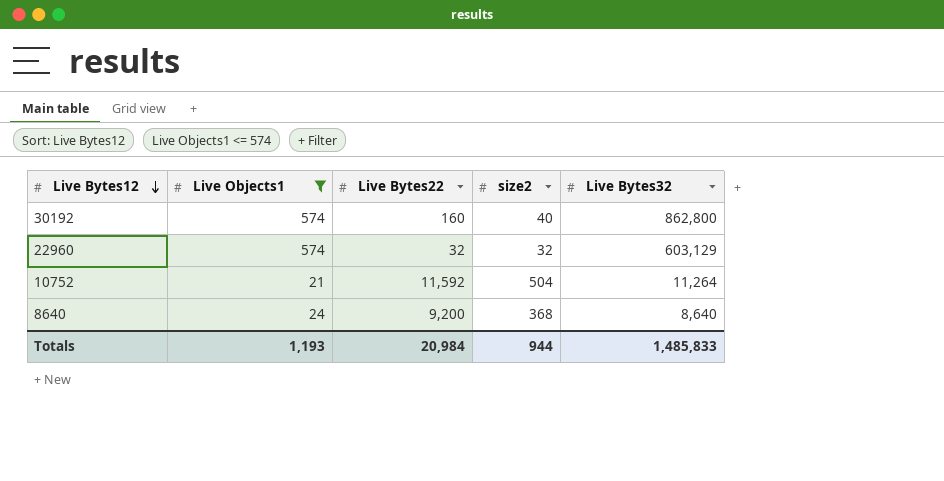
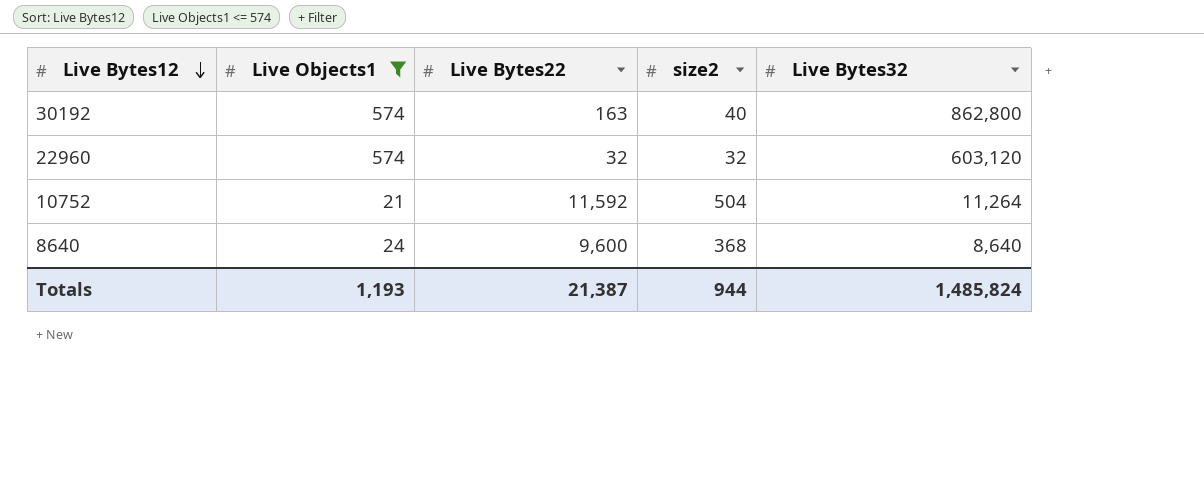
30192 | Live Bytes22: 160 -> 163
22960 | Live Bytes32: 603,129 -> 603,120
8640 | Live Bytes22: 9,200 -> 9,600
Totals | Live Bytes22: 20,984 -> 21,387
Totals | Live Bytes32: 1,485,833 -> 1,485,824

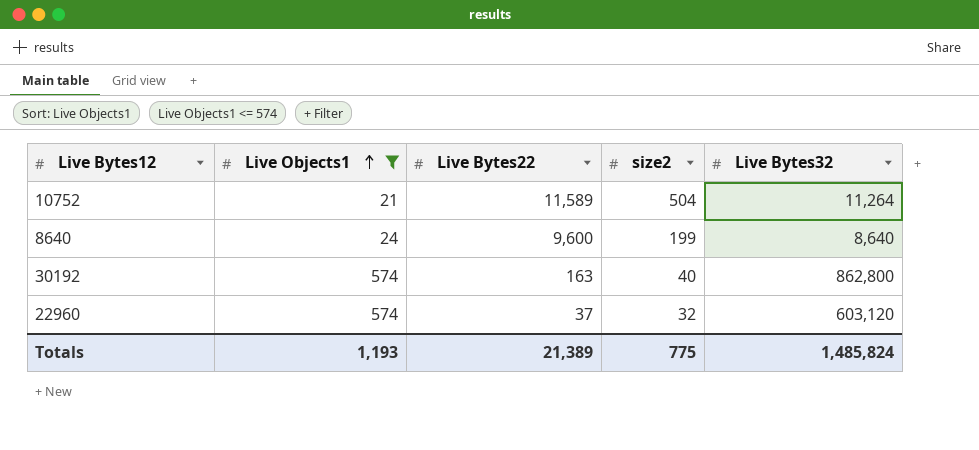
row order: Live Bytes12 descending -> Live Objects1 ascending
10752 | Live Bytes22: 11,592 -> 11,589
8640 | size2: 368 -> 199
22960 | Live Bytes22: 32 -> 37
Totals | Live Bytes22: 21,387 -> 21,389
Totals | size2: 944 -> 775

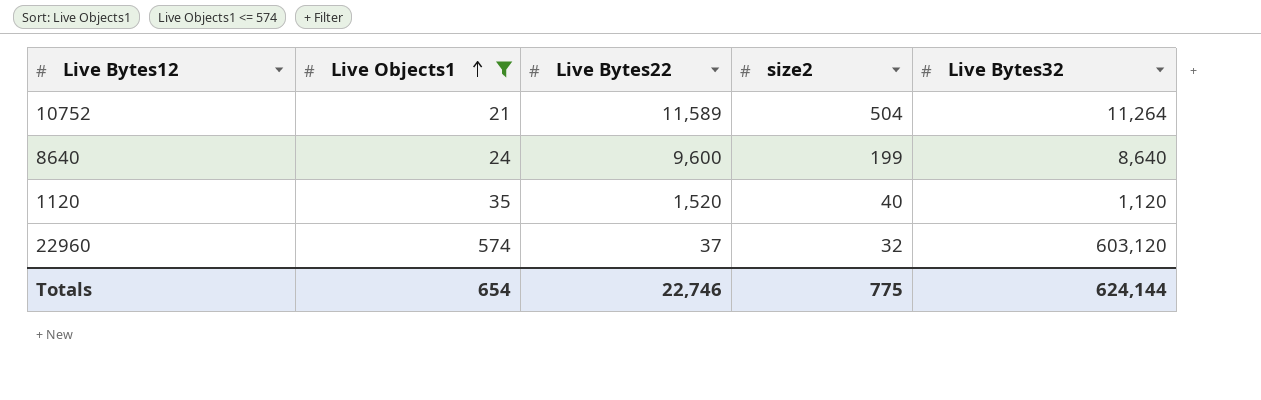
row 30192: 574 | 163 | 40 | 862,800 -> none
row 1120: none -> 35 | 1,520 | 40 | 1,120
Totals | Live Objects1: 1,193 -> 654
Totals | Live Bytes22: 21,389 -> 22,746
Totals | Live Bytes32: 1,485,824 -> 624,144

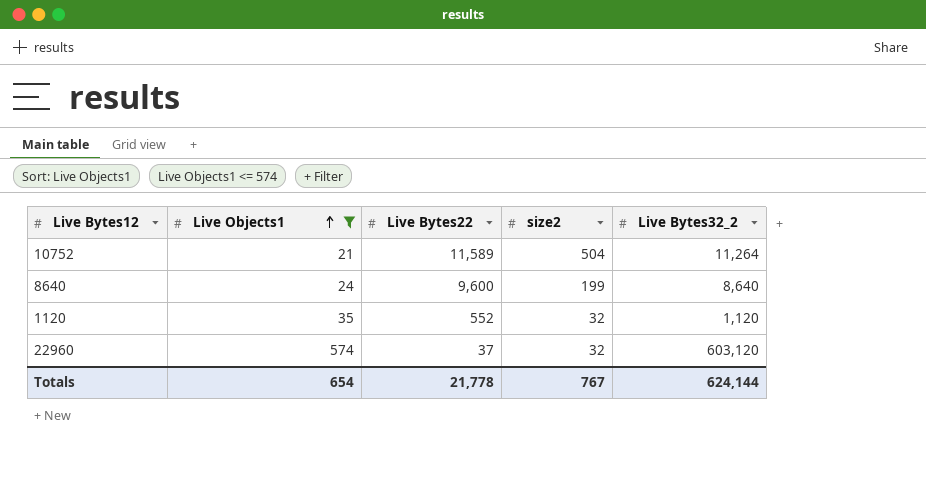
column name: Live Bytes32 -> Live Bytes32_2
1120 | Live Bytes22: 1,520 -> 552
1120 | size2: 40 -> 32
Totals | Live Bytes22: 22,746 -> 21,778
Totals | size2: 775 -> 767

